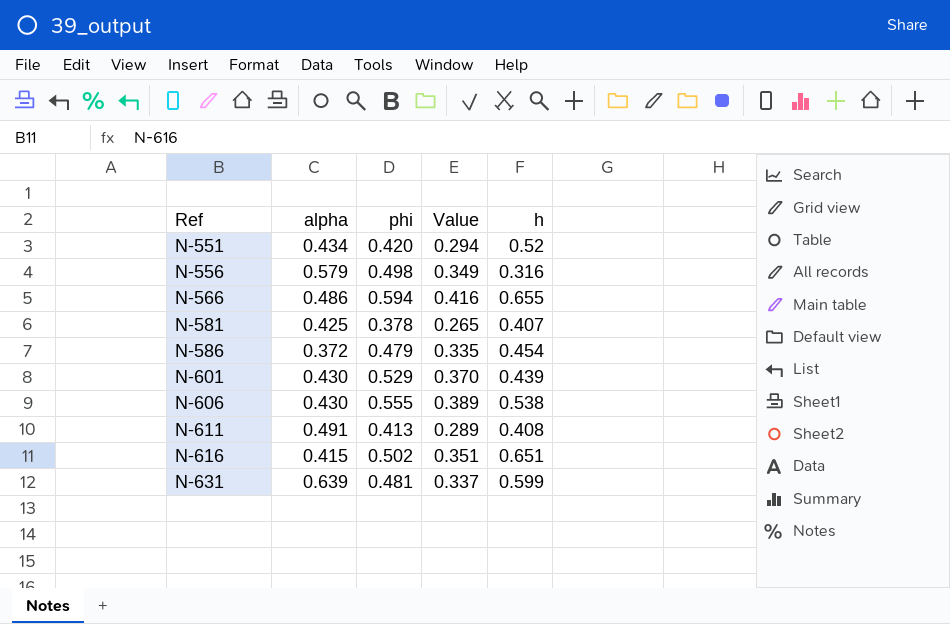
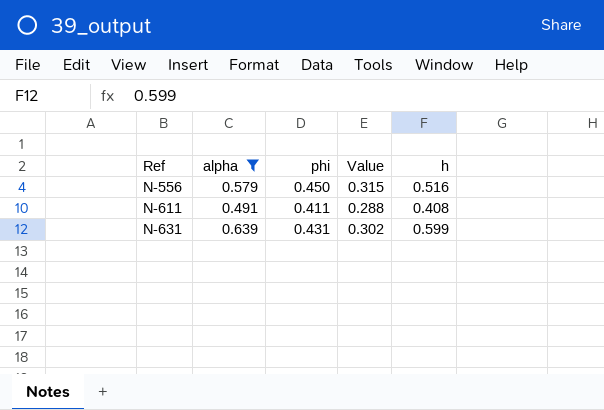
filter: none -> alpha >= 0.491
N-556 | phi: 0.498 -> 0.450
N-556 | Value: 0.349 -> 0.315
N-556 | h: 0.316 -> 0.516
N-611 | phi: 0.413 -> 0.411
N-611 | Value: 0.289 -> 0.288
N-631 | phi: 0.481 -> 0.431
N-631 | Value: 0.337 -> 0.302

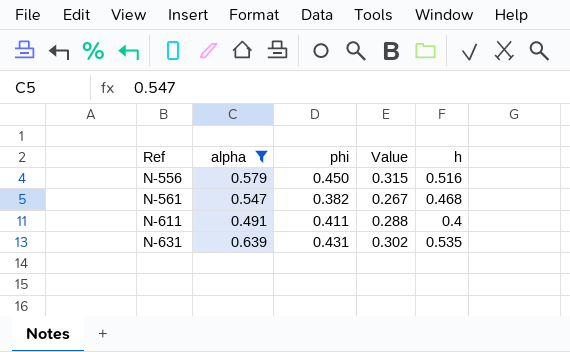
row N-561: none -> 0.547 | 0.382 | 0.267 | 0.468
N-611 | h: 0.408 -> 0.4
N-631 | h: 0.599 -> 0.535

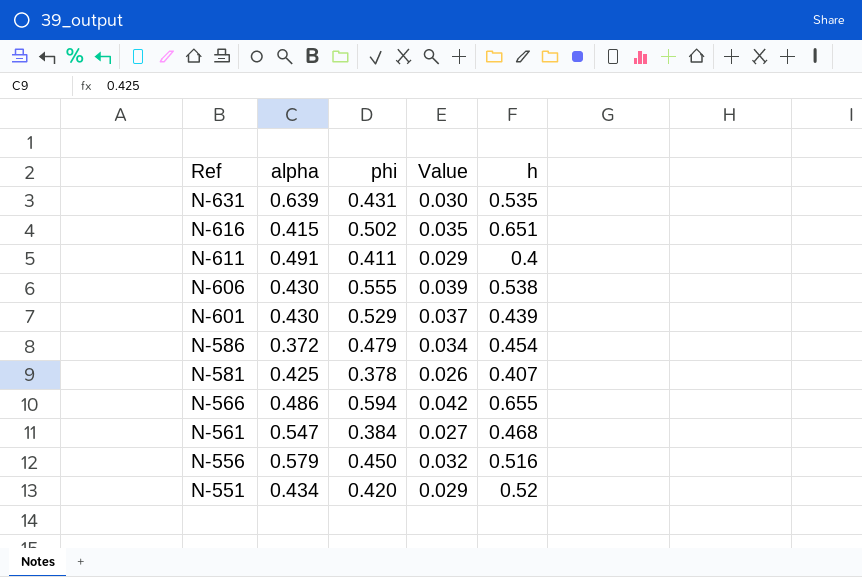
filter: alpha >= 0.491 -> none
row order: Ref ascending -> Ref descending
column Value | formula: [phi] * 0.7 -> [phi] * 0.07
N-561 | phi: 0.382 -> 0.384

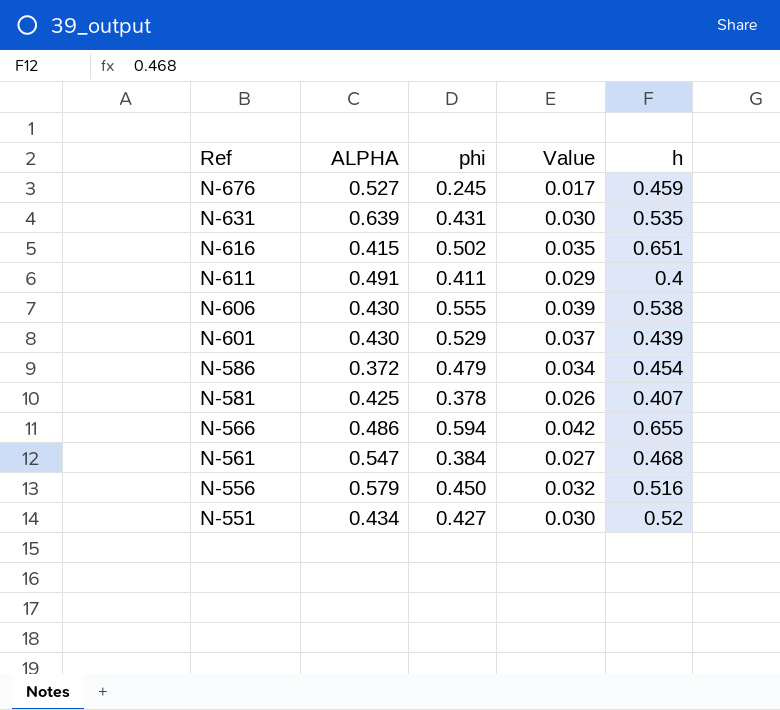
column name: alpha -> ALPHA
row N-676: none -> 0.527 | 0.245 | 0.017 | 0.459
N-551 | phi: 0.420 -> 0.427
N-551 | Value: 0.029 -> 0.030

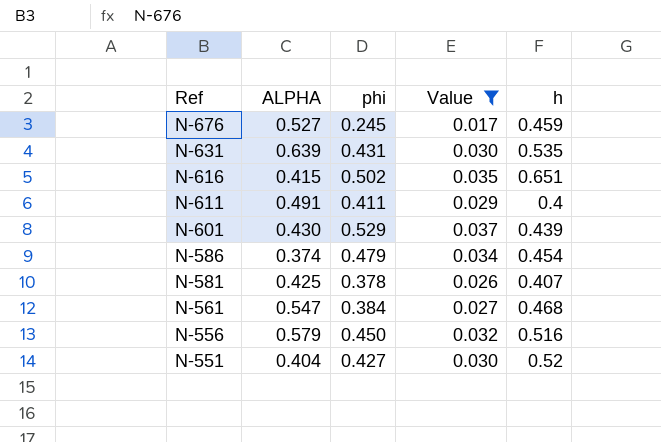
filter: none -> Value <= 0.037
N-586 | ALPHA: 0.372 -> 0.374
N-551 | ALPHA: 0.434 -> 0.404

